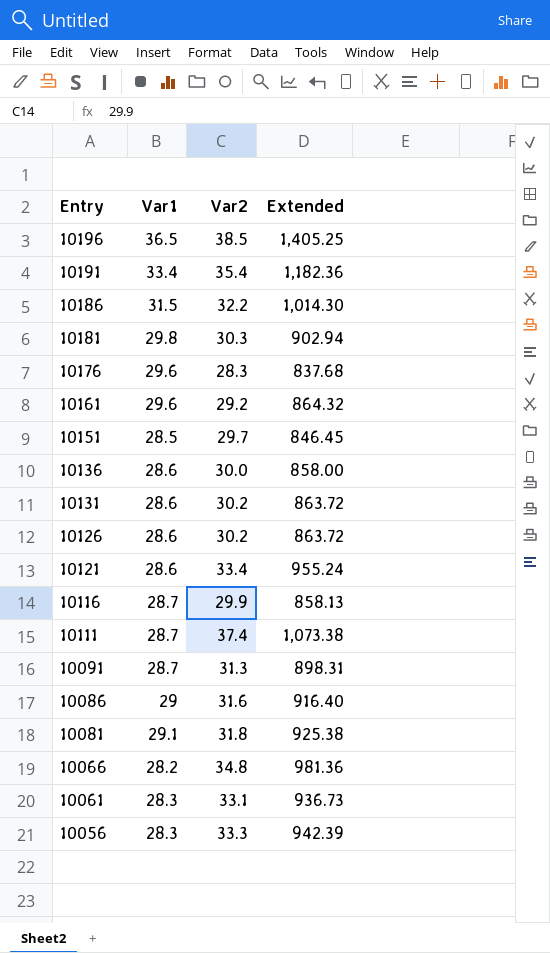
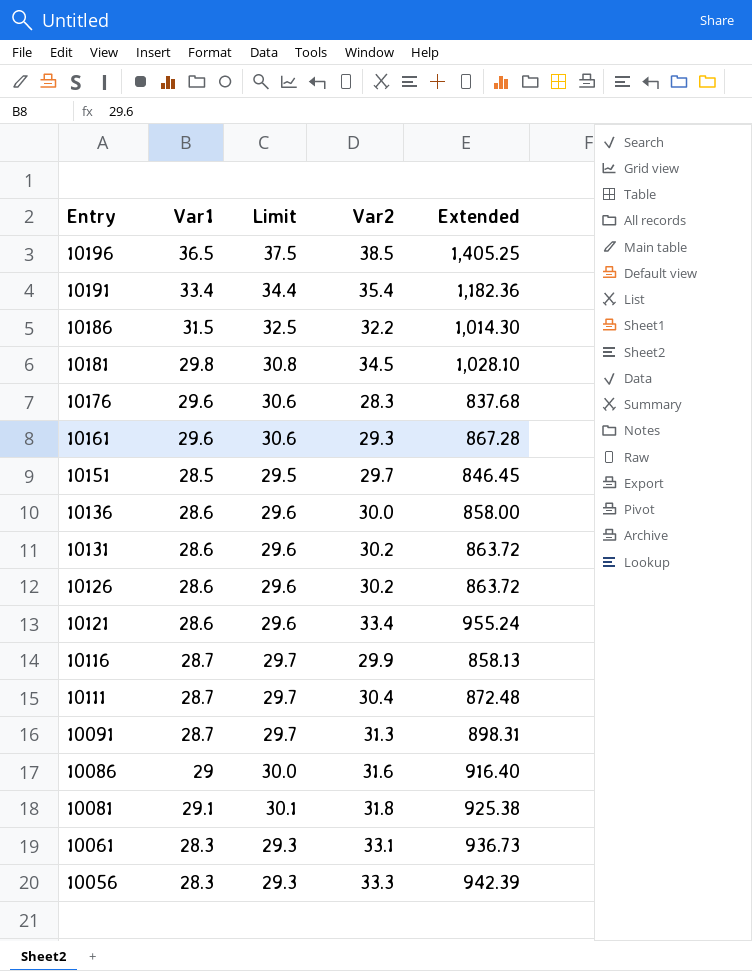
column Limit | formula: none -> [Var1] + 1
row 10066: 28.2 | 34.8 | 981.36 -> none
10181 | Var2: 30.3 -> 34.5
10181 | Extended: 902.94 -> 1,028.10
10161 | Var2: 29.2 -> 29.3
10161 | Extended: 864.32 -> 867.28
10111 | Var2: 37.4 -> 30.4
10111 | Extended: 1,073.38 -> 872.48

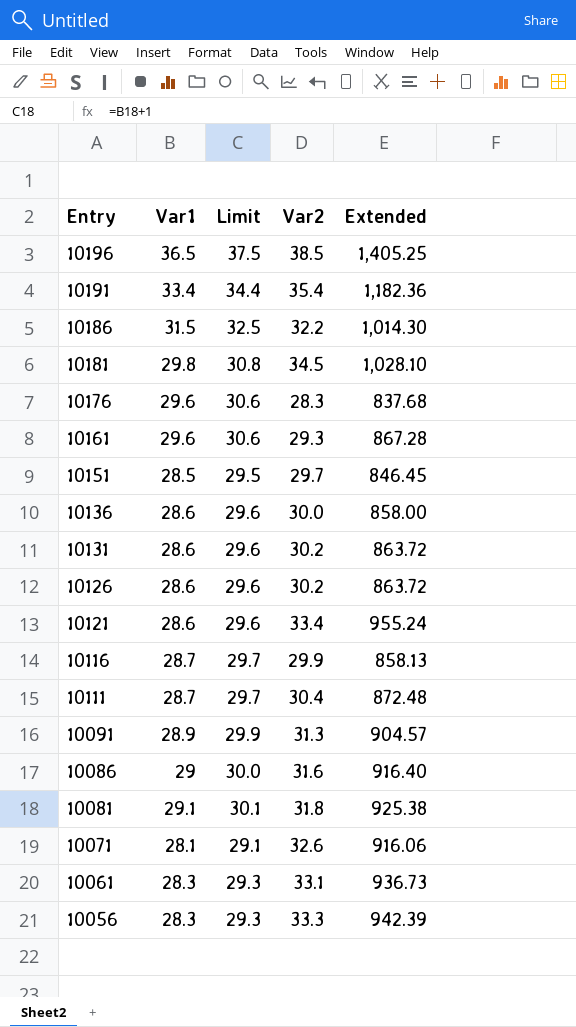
10091 | Var1: 28.7 -> 28.9
10091 | Limit: 29.7 -> 29.9
10091 | Extended: 898.31 -> 904.57
row 10071: none -> 28.1 | 29.1 | 32.6 | 916.06

